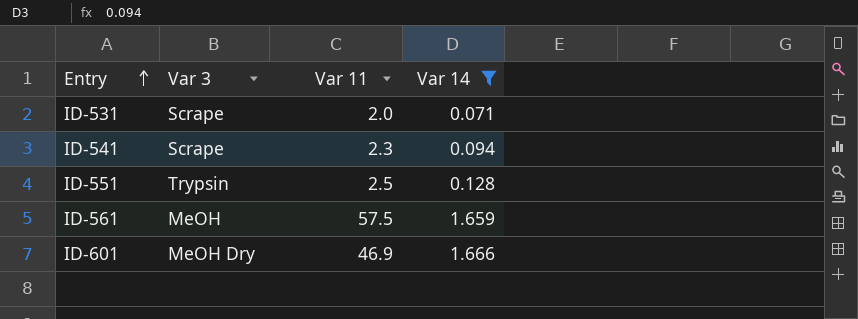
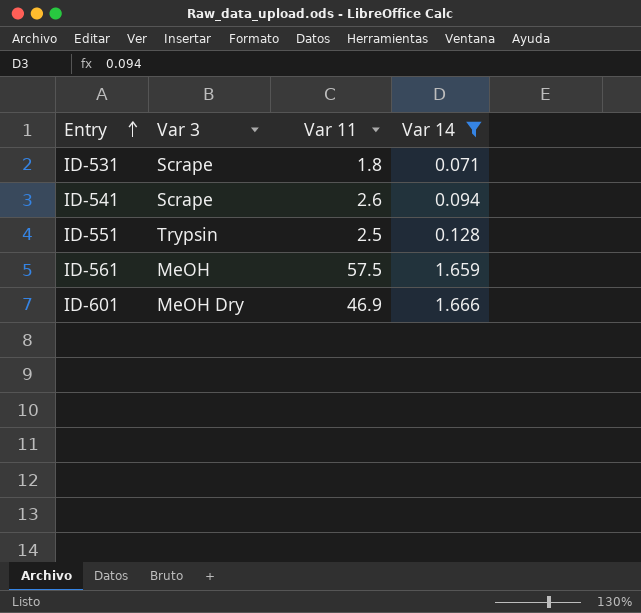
ID-531 | Var 11: 2.0 -> 1.8
ID-541 | Var 11: 2.3 -> 2.6

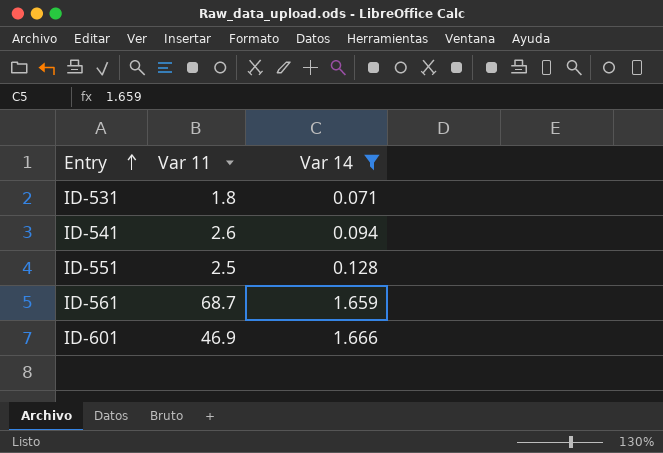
column Var 3 | position: 2 -> none
ID-561 | Var 11: 57.5 -> 68.7

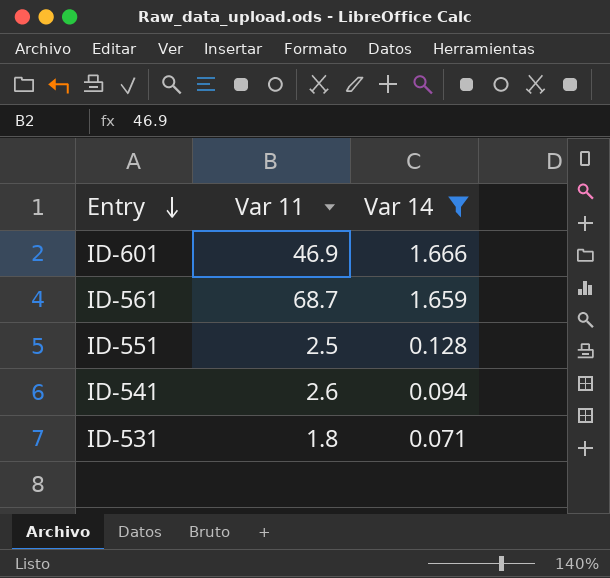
row order: Entry ascending -> Entry descending

